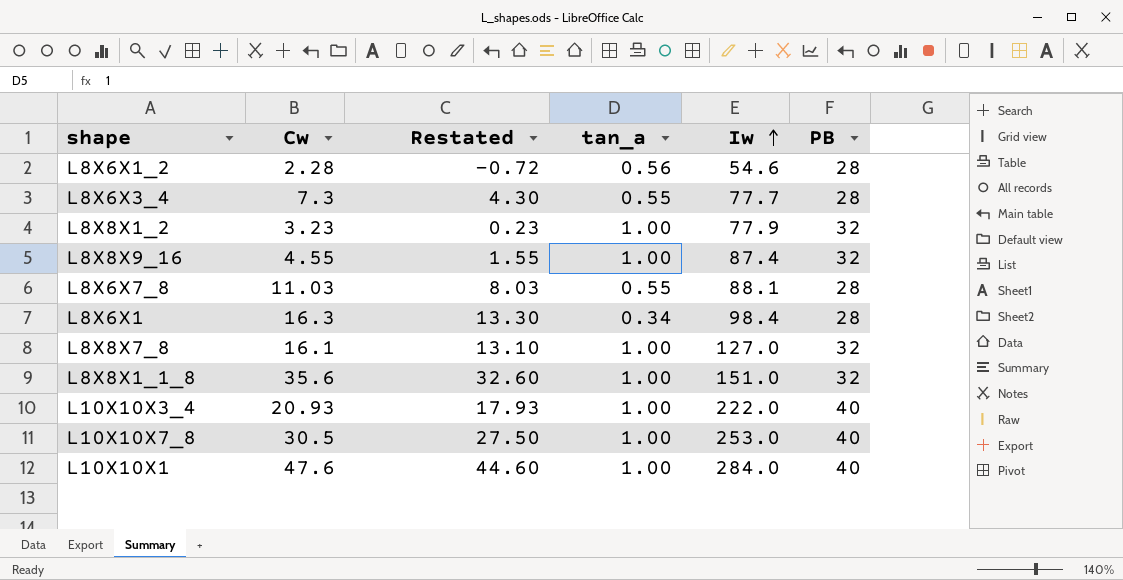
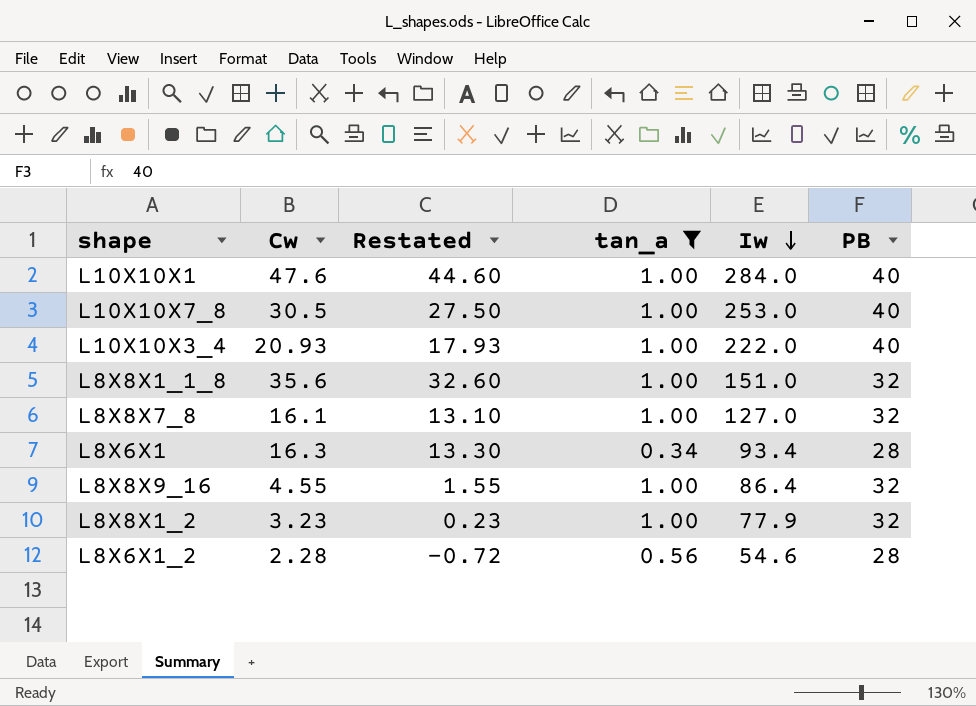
filter: none -> tan_a != 0.55
row order: Iw ascending -> Iw descending
L8X6X1 | Iw: 98.4 -> 93.4
L8X8X9_16 | Iw: 87.4 -> 86.4

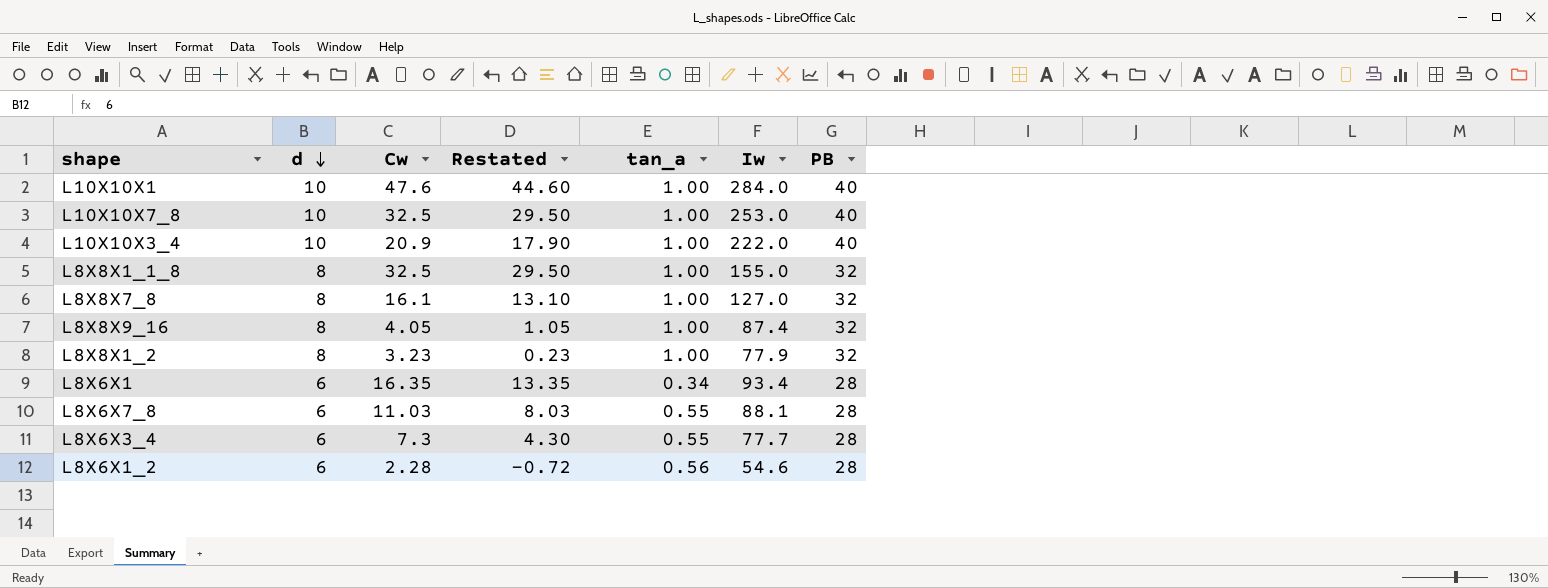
filter: tan_a != 0.55 -> none
row order: Iw descending -> d descending
column d | position: none -> 2
L10X10X7_8 | Cw: 30.5 -> 32.5
L10X10X7_8 | Restated: 27.50 -> 29.50
L10X10X3_4 | Cw: 20.93 -> 20.9
L10X10X3_4 | Restated: 17.93 -> 17.90
L8X8X1_1_8 | Cw: 35.6 -> 32.5
L8X8X1_1_8 | Restated: 32.60 -> 29.50
L8X8X1_1_8 | Iw: 151.0 -> 155.0
L8X8X9_16 | Cw: 4.55 -> 4.05
L8X8X9_16 | Restated: 1.55 -> 1.05
L8X8X9_16 | Iw: 86.4 -> 87.4
L8X6X1 | Cw: 16.3 -> 16.35
L8X6X1 | Restated: 13.30 -> 13.35

